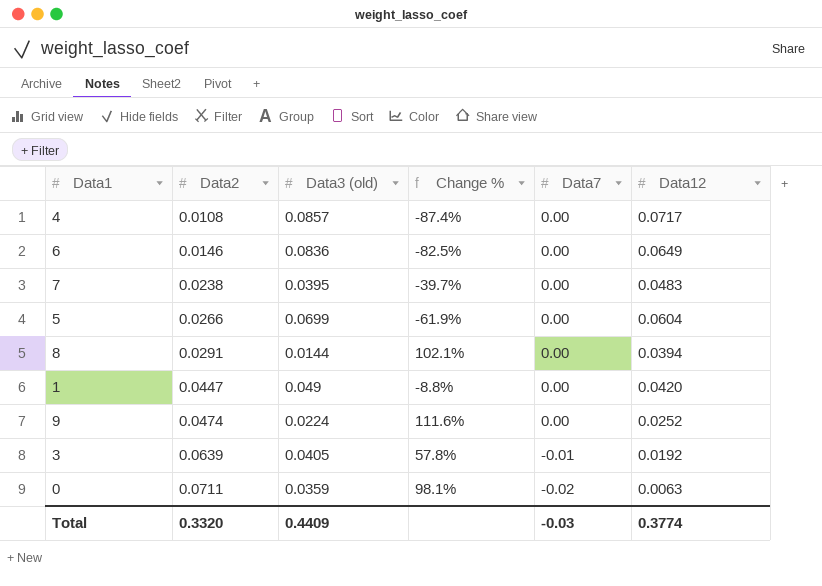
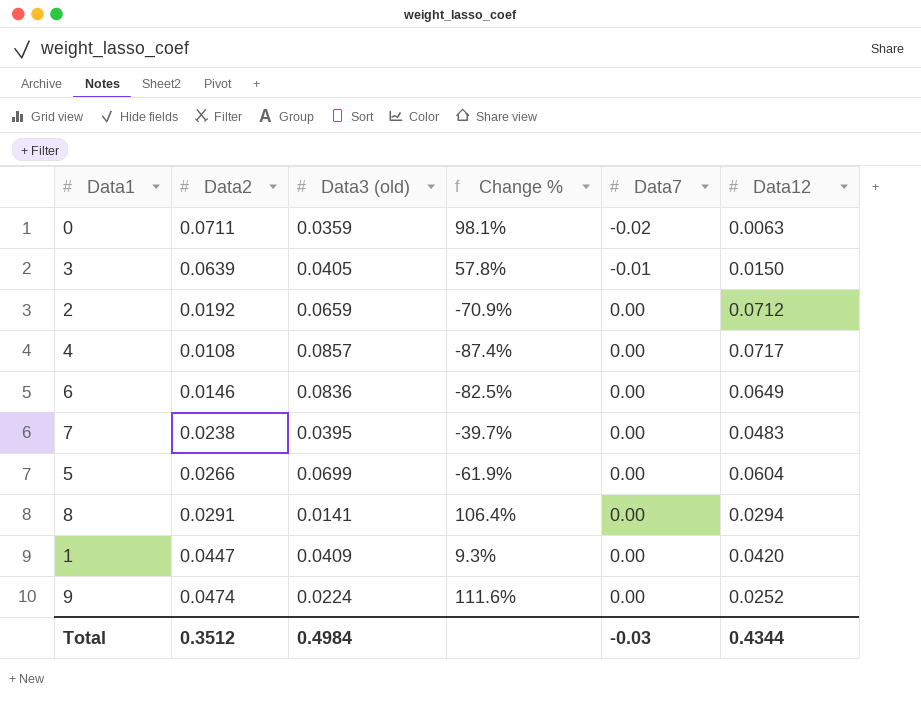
row order: Data2 ascending -> Data7 ascending
3 | Data12: 0.0192 -> 0.0150
row 2: none -> 0.0192 | 0.0659 | -70.9% | 0.00 | 0.0712
8 | Data3 (old): 0.0144 -> 0.0141
8 | Change %: 102.1% -> 106.4%
8 | Data12: 0.0394 -> 0.0294
1 | Data3 (old): 0.049 -> 0.0409
1 | Change %: -8.8% -> 9.3%
Total | Data2: 0.3320 -> 0.3512
Total | Data3 (old): 0.4409 -> 0.4984
Total | Data12: 0.3774 -> 0.4344

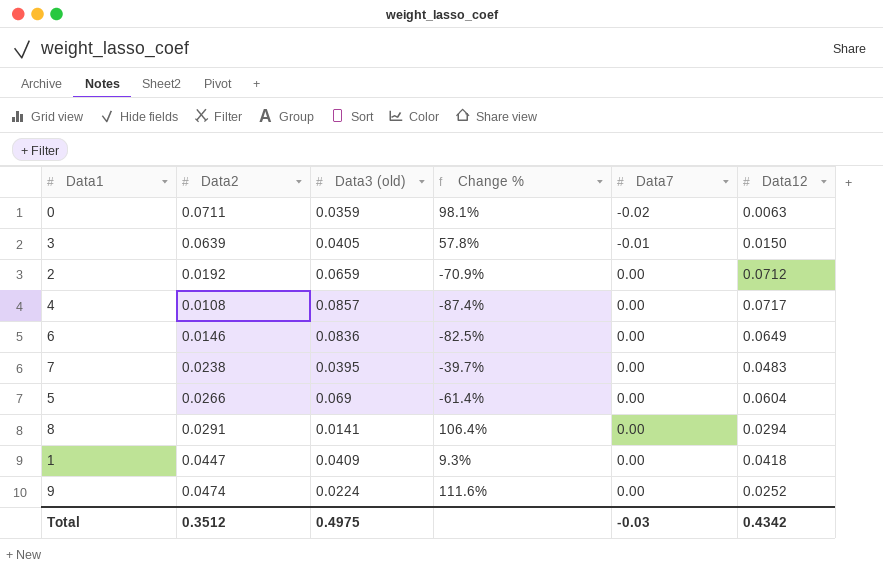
5 | Data3 (old): 0.0699 -> 0.069
5 | Change %: -61.9% -> -61.4%
1 | Data12: 0.0420 -> 0.0418
Total | Data3 (old): 0.4984 -> 0.4975
Total | Data12: 0.4344 -> 0.4342

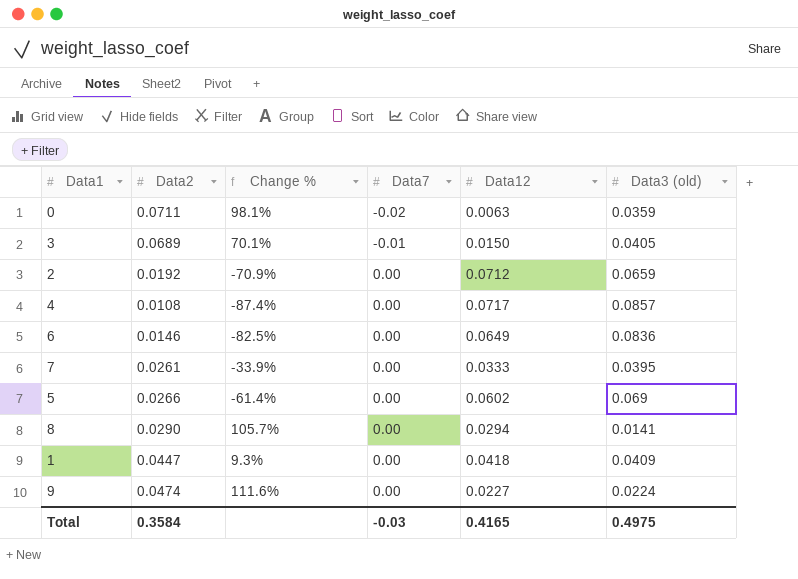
column Data3 (old) | position: 3 -> 6
3 | Data2: 0.0639 -> 0.0689
3 | Change %: 57.8% -> 70.1%
7 | Data2: 0.0238 -> 0.0261
7 | Change %: -39.7% -> -33.9%
7 | Data12: 0.0483 -> 0.0333
5 | Data12: 0.0604 -> 0.0602
8 | Data2: 0.0291 -> 0.0290
8 | Change %: 106.4% -> 105.7%
9 | Data12: 0.0252 -> 0.0227
Total | Data2: 0.3512 -> 0.3584
Total | Data12: 0.4342 -> 0.4165

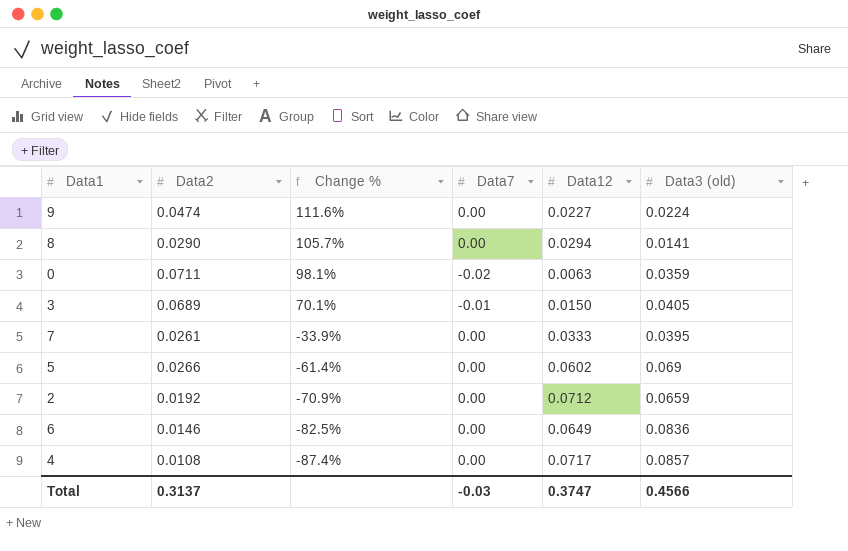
row order: Data7 ascending -> Change % descending
row 1: 0.0447 | 9.3% | 0.00 | 0.0418 | 0.0409 -> none
Total | Data2: 0.3584 -> 0.3137
Total | Data12: 0.4165 -> 0.3747
Total | Data3 (old): 0.4975 -> 0.4566

